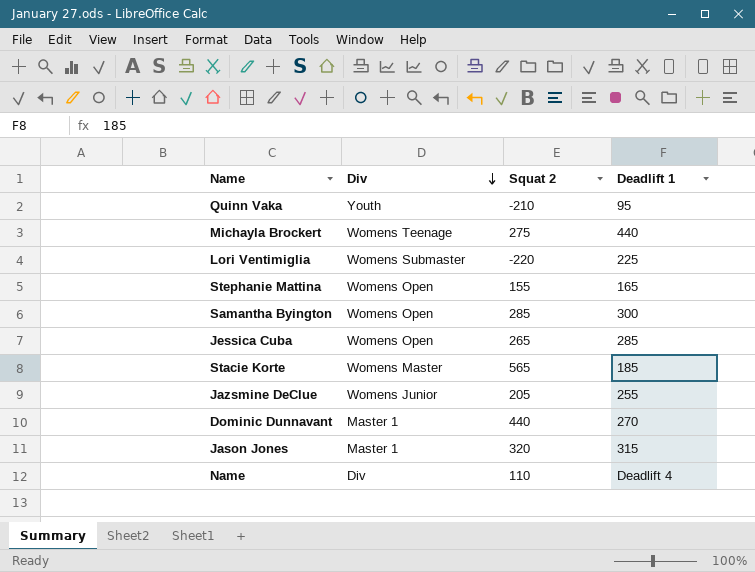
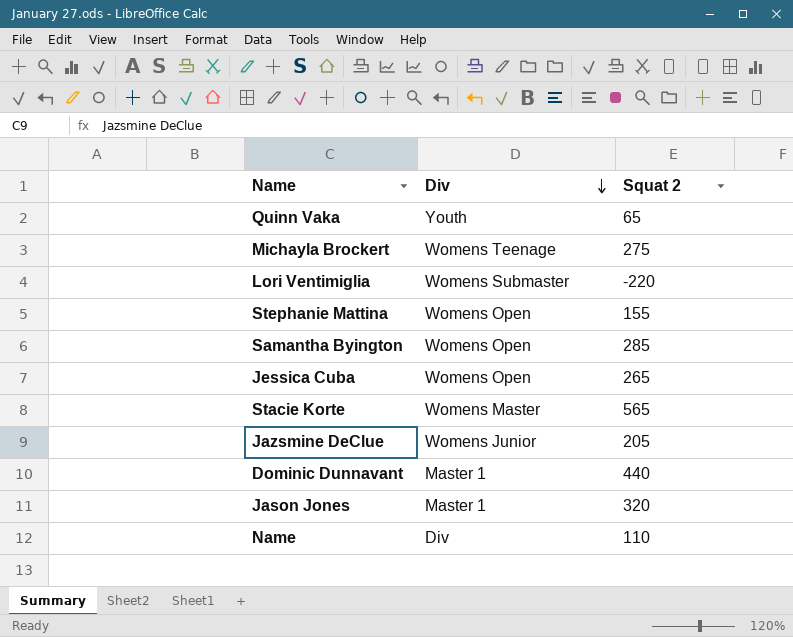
column Deadlift 1 | position: 4 -> none
Quinn Vaka | Squat 2: -210 -> 65

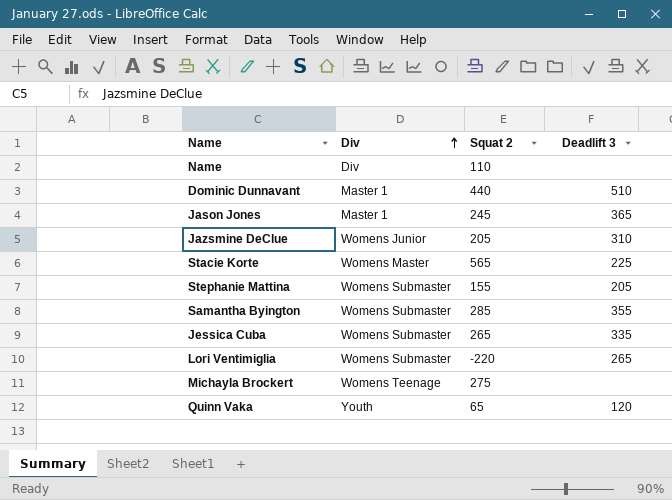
row order: Div descending -> Div ascending
column Deadlift 3 | position: none -> 4
Jason Jones | Squat 2: 320 -> 245
Stephanie Mattina | Div: Womens Open -> Womens Submaster
Samantha Byington | Div: Womens Open -> Womens Submaster
Jessica Cuba | Div: Womens Open -> Womens Submaster

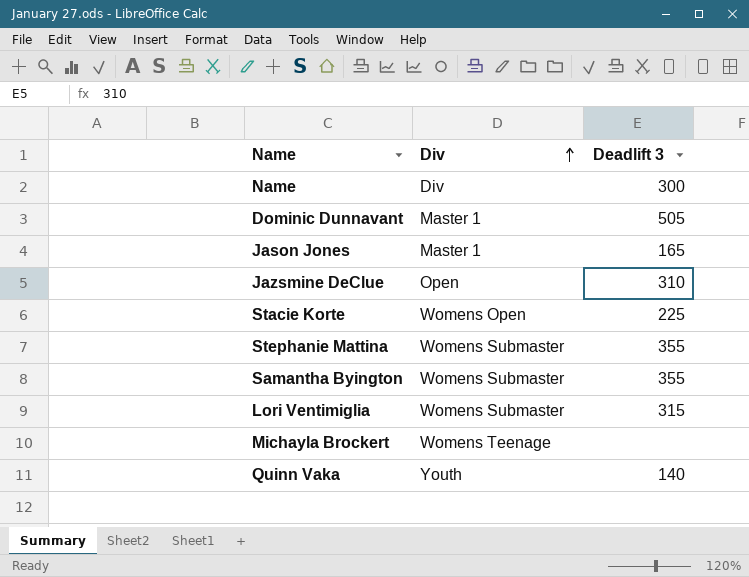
column Squat 2 | position: 3 -> none
row Jessica Cuba: Womens Submaster | 265 | 335 -> none
Name | Deadlift 3: none -> 300
Dominic Dunnavant | Deadlift 3: 510 -> 505
Jason Jones | Deadlift 3: 365 -> 165
Jazsmine DeClue | Div: Womens Junior -> Open
Stacie Korte | Div: Womens Master -> Womens Open
Stephanie Mattina | Deadlift 3: 205 -> 355
Lori Ventimiglia | Deadlift 3: 265 -> 315
Quinn Vaka | Deadlift 3: 120 -> 140

